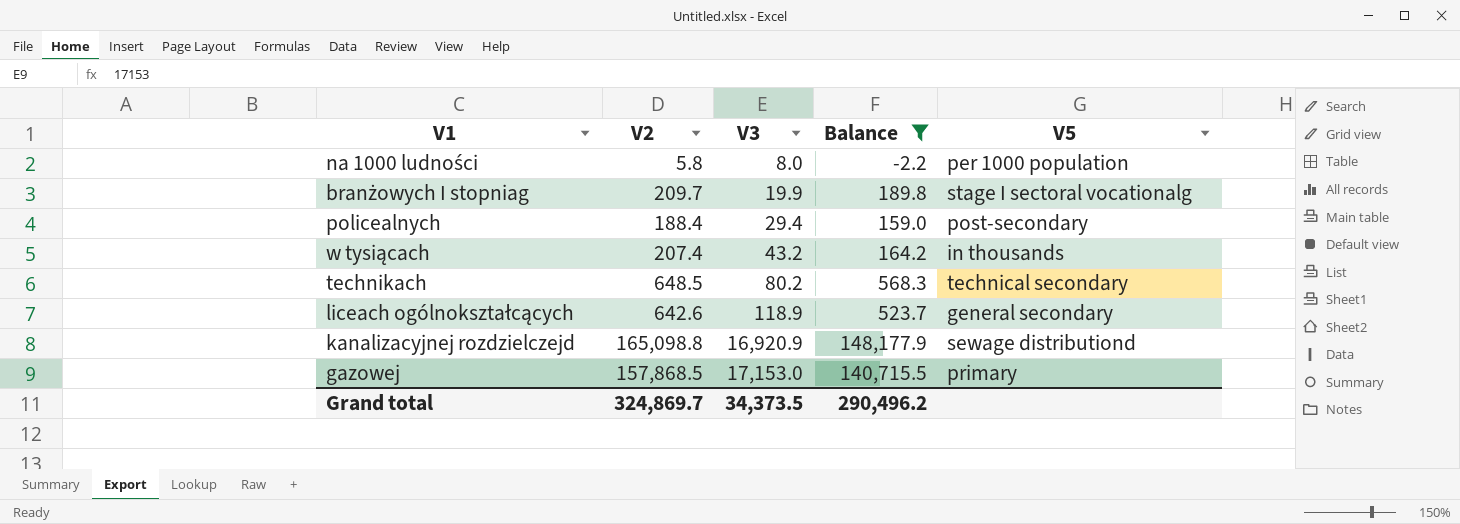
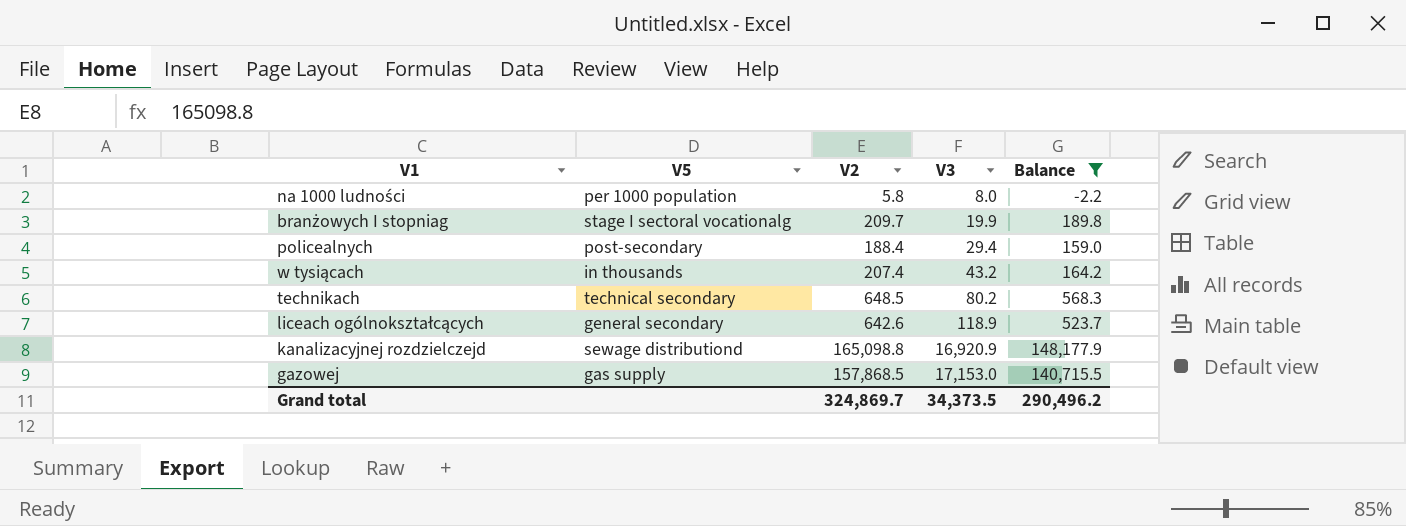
column V5 | position: 5 -> 2
gazowej | V5: primary -> gas supply

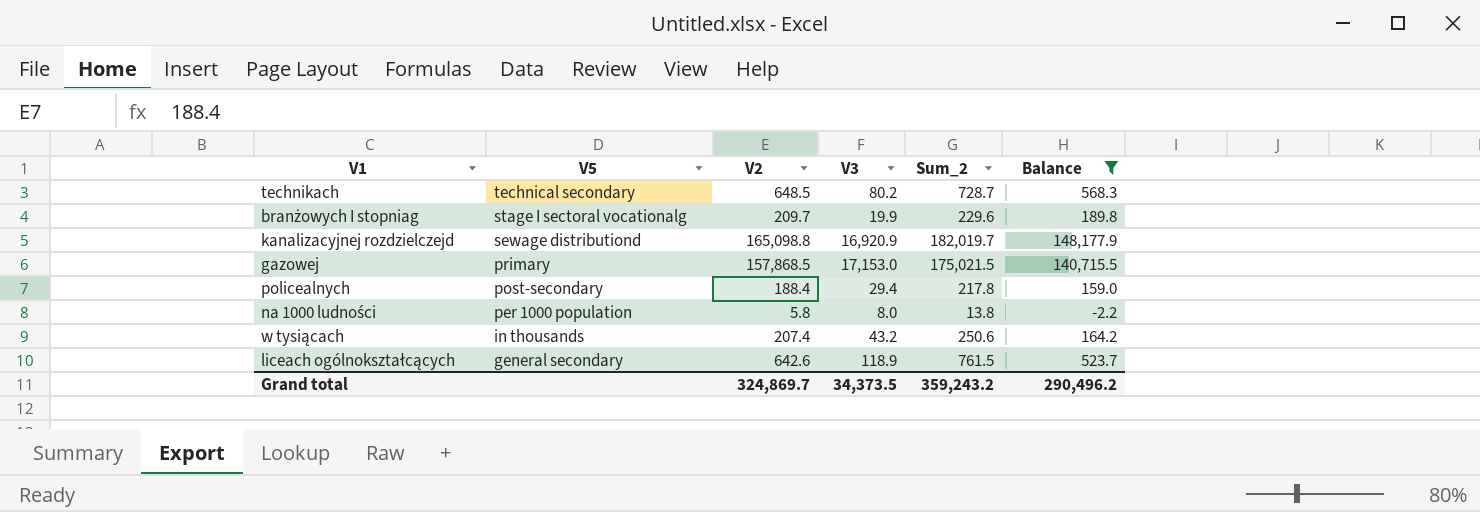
row order: V3 ascending -> V5 descending
column Sum_2 | formula: none -> [V2] + [V3]
gazowej | V5: gas supply -> primary

